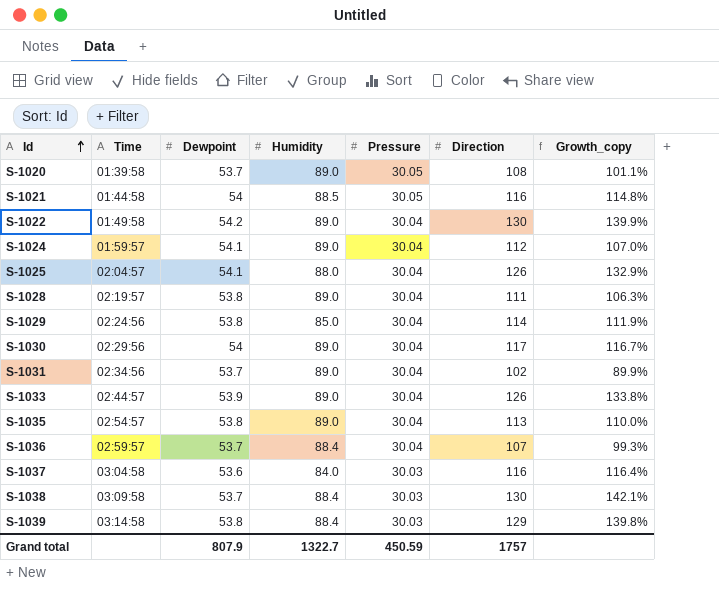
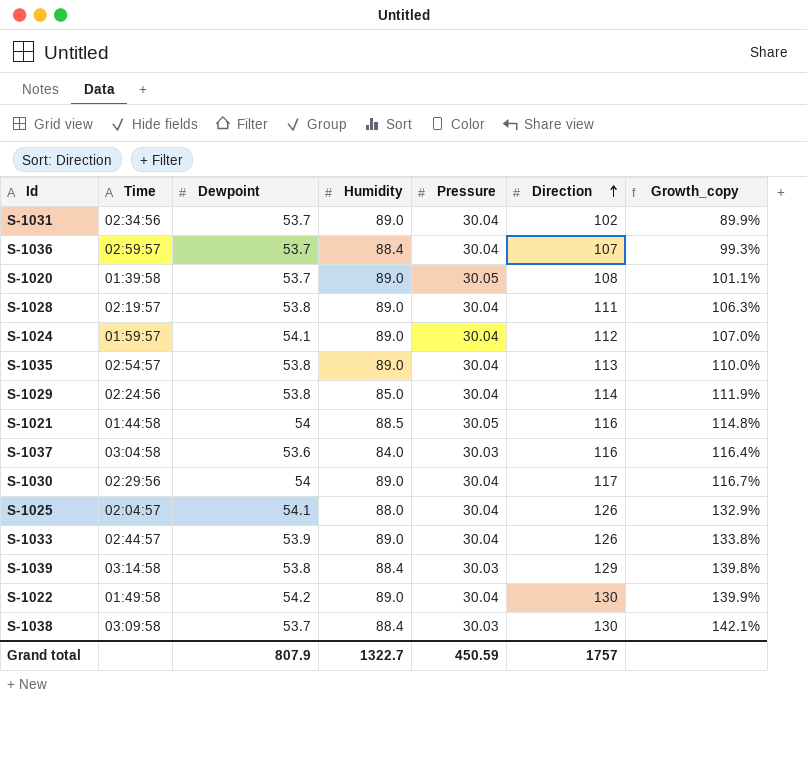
row order: Id ascending -> Direction ascending

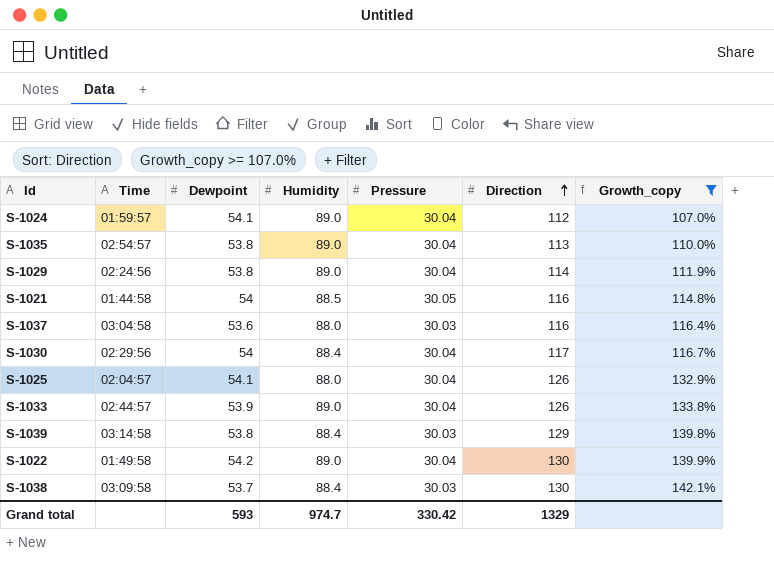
filter: none -> Growth_copy >= 107.0%
S-1029 | Humidity: 85.0 -> 89.0
S-1037 | Humidity: 84.0 -> 88.0
S-1030 | Humidity: 89.0 -> 88.4
Grand total | Dewpoint: 807.9 -> 593
Grand total | Humidity: 1322.7 -> 974.7
Grand total | Pressure: 450.59 -> 330.42
Grand total | Direction: 1757 -> 1329

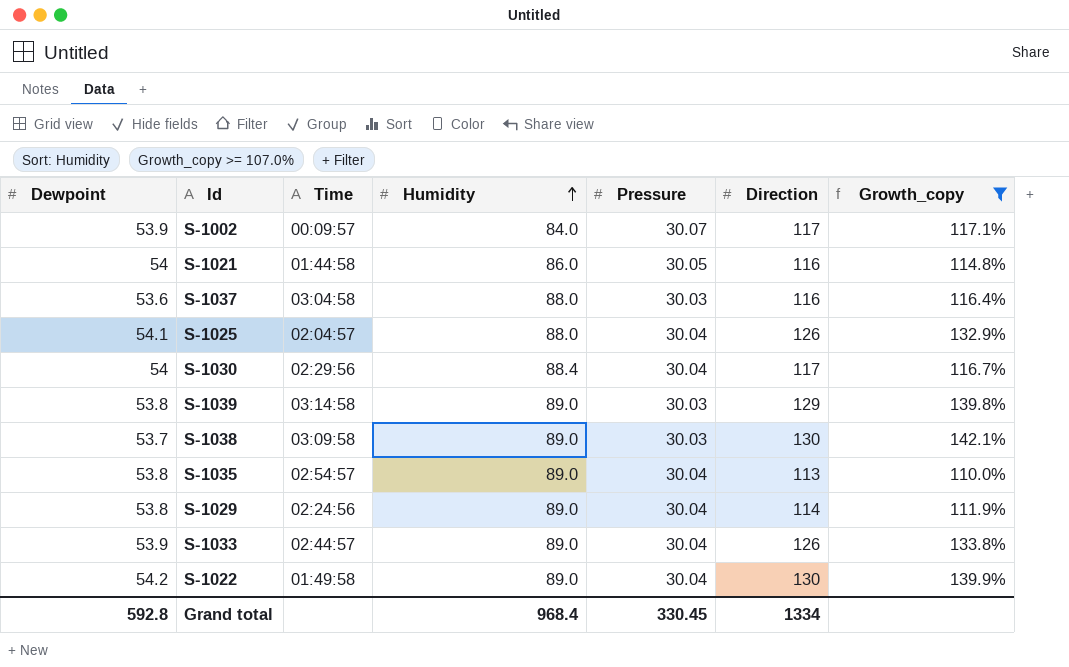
row order: Direction ascending -> Humidity ascending
column Dewpoint | position: 3 -> 1
row S-1024: 01:59:57 | 54.1 | 89.0 | 30.04 | 112 | 107.0% -> none
row S-1002: none -> 53.9 | 00:09:57 | 84.0 | 30.07 | 117 | 117.1%
S-1021 | Humidity: 88.5 -> 86.0
S-1039 | Humidity: 88.4 -> 89.0
S-1038 | Humidity: 88.4 -> 89.0
Grand total | Dewpoint: 593 -> 592.8
Grand total | Humidity: 974.7 -> 968.4
Grand total | Pressure: 330.42 -> 330.45
Grand total | Direction: 1329 -> 1334

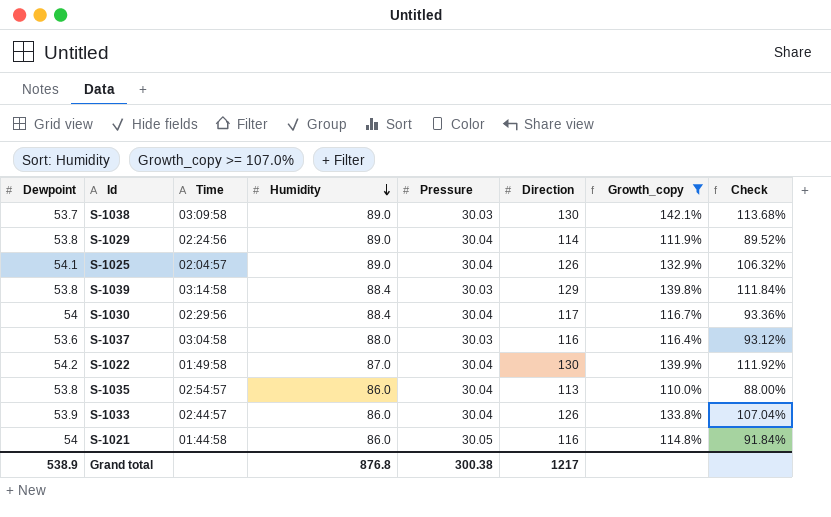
row order: Humidity ascending -> Humidity descending
column Check | formula: none -> [Growth_copy] * 0.8
row S-1002: 53.9 | 00:09:57 | 84.0 | 30.07 | 117 | 117.1% -> none
S-1025 | Humidity: 88.0 -> 89.0
S-1039 | Humidity: 89.0 -> 88.4
S-1022 | Humidity: 89.0 -> 87.0
S-1035 | Humidity: 89.0 -> 86.0
S-1033 | Humidity: 89.0 -> 86.0
Grand total | Dewpoint: 592.8 -> 538.9
Grand total | Humidity: 968.4 -> 876.8
Grand total | Pressure: 330.45 -> 300.38
Grand total | Direction: 1334 -> 1217

